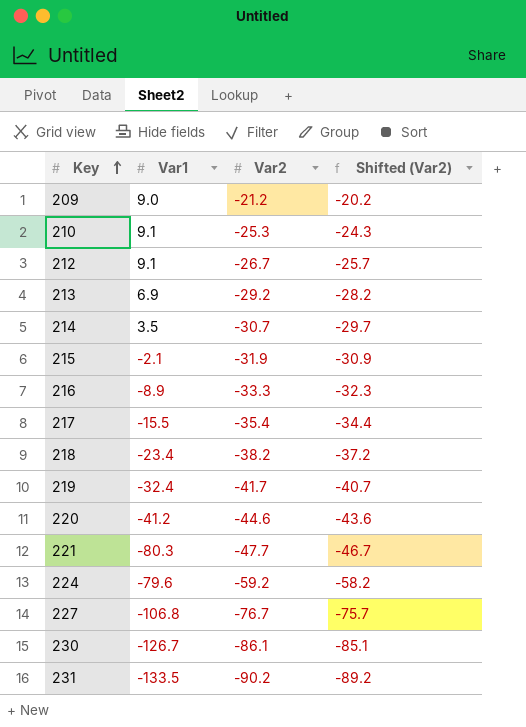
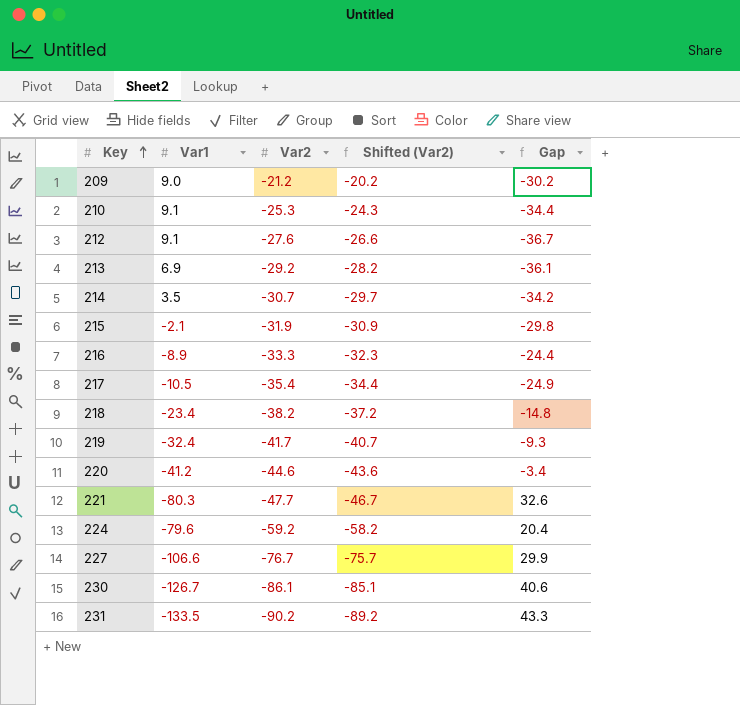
column Gap | formula: none -> [Var2] - [Var1]
212 | Var2: -26.7 -> -27.6
212 | Shifted (Var2): -25.7 -> -26.6
217 | Var1: -15.5 -> -10.5
227 | Var1: -106.8 -> -106.6

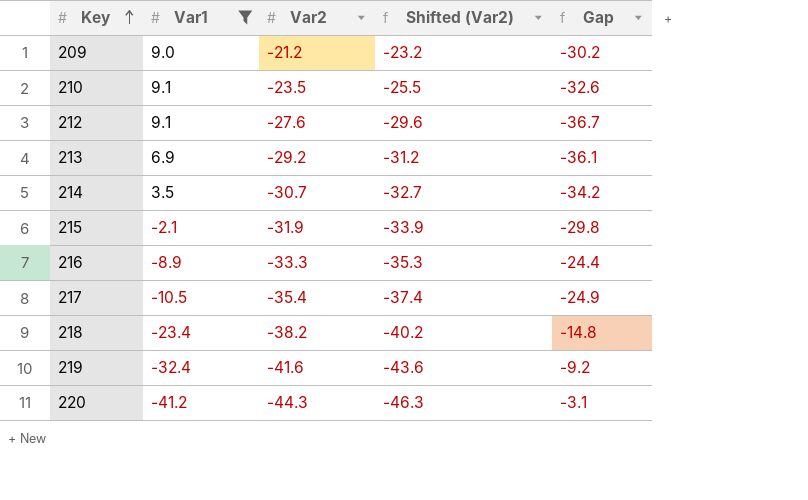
filter: none -> Var1 >= -41.2
column Shifted (Var2) | formula: [Var2] + 1 -> [Var2] - 2
210 | Var2: -25.3 -> -23.5
210 | Gap: -34.4 -> -32.6
219 | Var2: -41.7 -> -41.6
219 | Gap: -9.3 -> -9.2
220 | Var2: -44.6 -> -44.3
220 | Gap: -3.4 -> -3.1

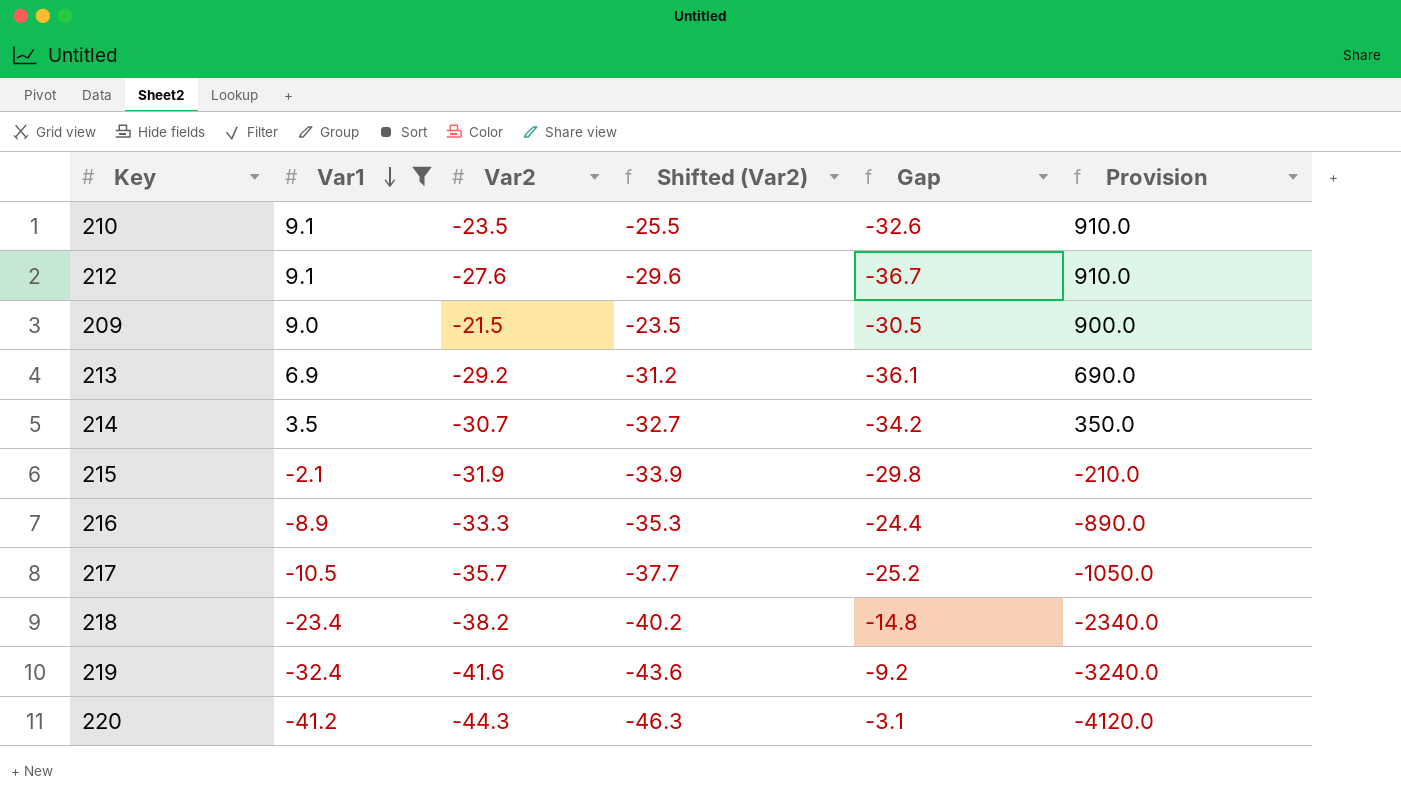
row order: Key ascending -> Var1 descending
column Provision | formula: none -> [Var1] * 100
209 | Var2: -21.2 -> -21.5
209 | Shifted (Var2): -23.2 -> -23.5
209 | Gap: -30.2 -> -30.5
217 | Var2: -35.4 -> -35.7
217 | Shifted (Var2): -37.4 -> -37.7
217 | Gap: -24.9 -> -25.2

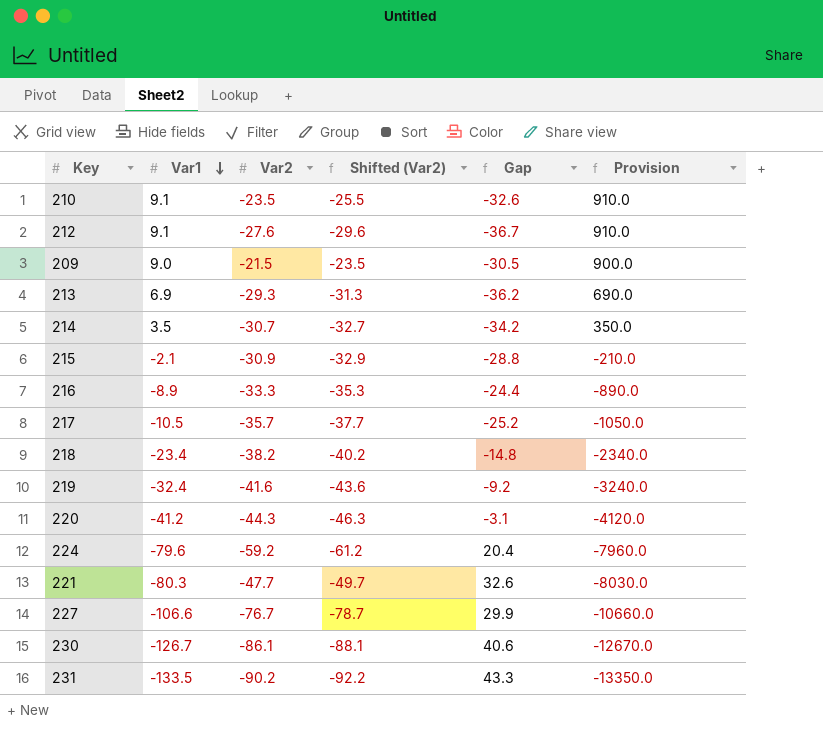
filter: Var1 >= -41.2 -> none
213 | Var2: -29.2 -> -29.3
213 | Shifted (Var2): -31.2 -> -31.3
213 | Gap: -36.1 -> -36.2
215 | Var2: -31.9 -> -30.9
215 | Shifted (Var2): -33.9 -> -32.9
215 | Gap: -29.8 -> -28.8

